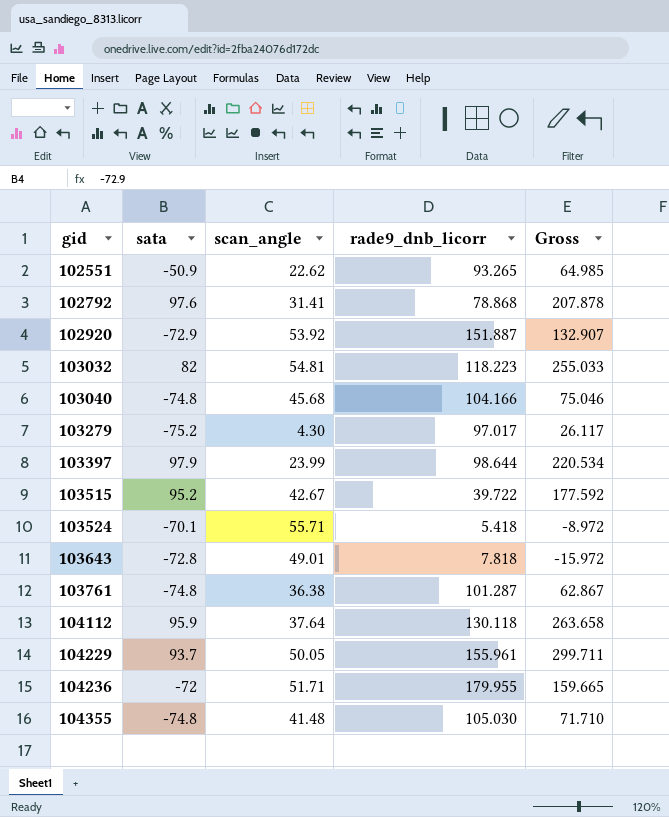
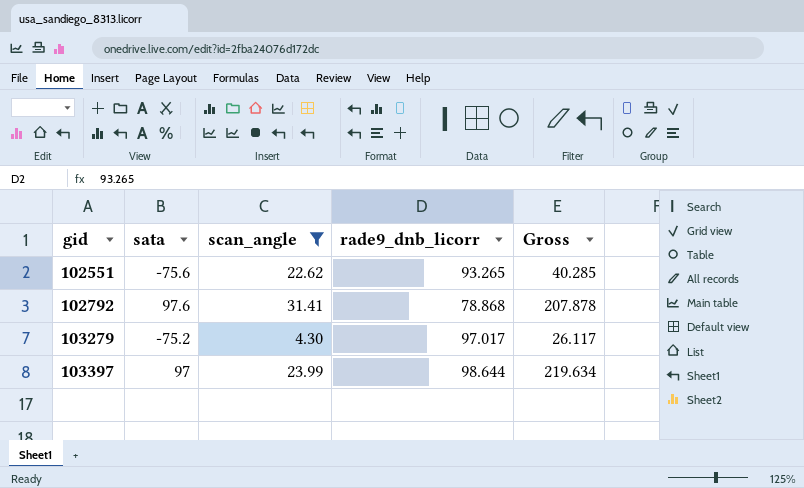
filter: none -> scan_angle <= 31.41
102551 | sata: -50.9 -> -75.6
102551 | Gross: 64.985 -> 40.285
103397 | sata: 97.9 -> 97
103397 | Gross: 220.534 -> 219.634

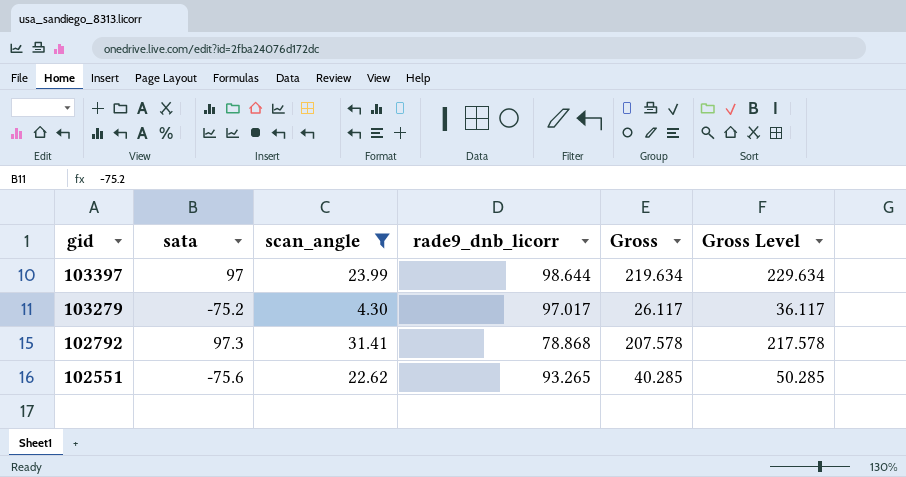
row order: gid ascending -> gid descending
column Gross Level | formula: none -> [Gross] + 10
102792 | sata: 97.6 -> 97.3
102792 | Gross: 207.878 -> 207.578

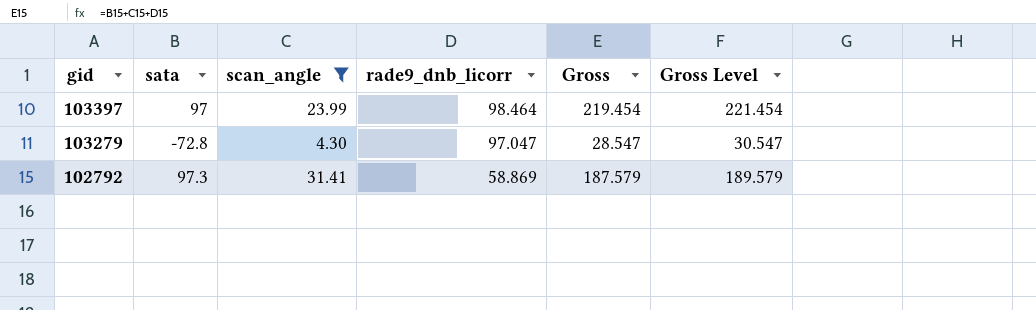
column Gross Level | formula: [Gross] + 10 -> [Gross] + 2
row 102551: -75.6 | 22.62 | 93.265 | 40.285 | 50.285 -> none
103397 | rade9_dnb_licorr: 98.644 -> 98.464
103397 | Gross: 219.634 -> 219.454
103279 | sata: -75.2 -> -72.8
103279 | rade9_dnb_licorr: 97.017 -> 97.047
103279 | Gross: 26.117 -> 28.547
102792 | rade9_dnb_licorr: 78.868 -> 58.869
102792 | Gross: 207.578 -> 187.579

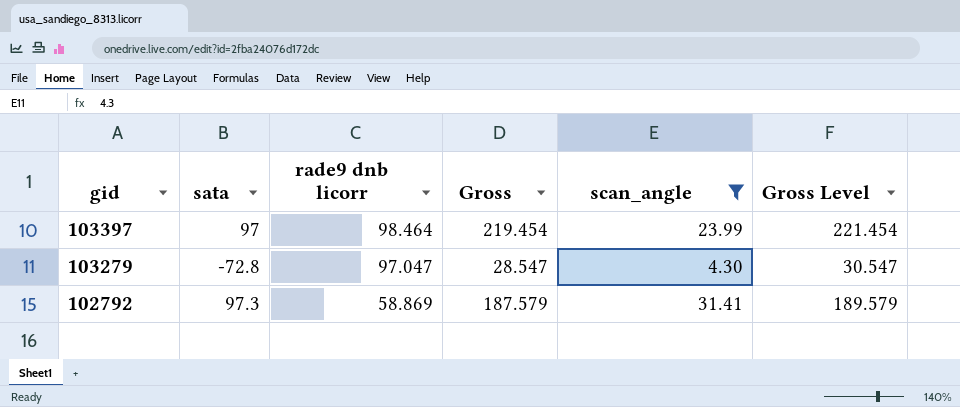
column name: rade9_dnb_licorr -> rade9 dnb licorr
column scan_angle | position: 3 -> 5

